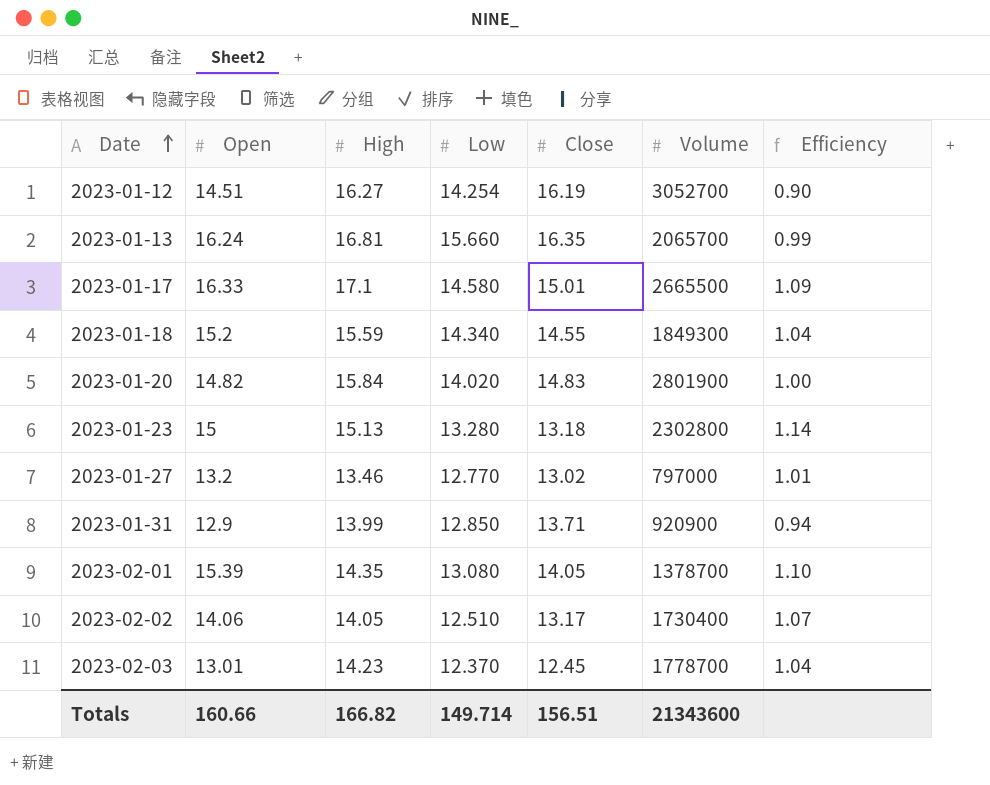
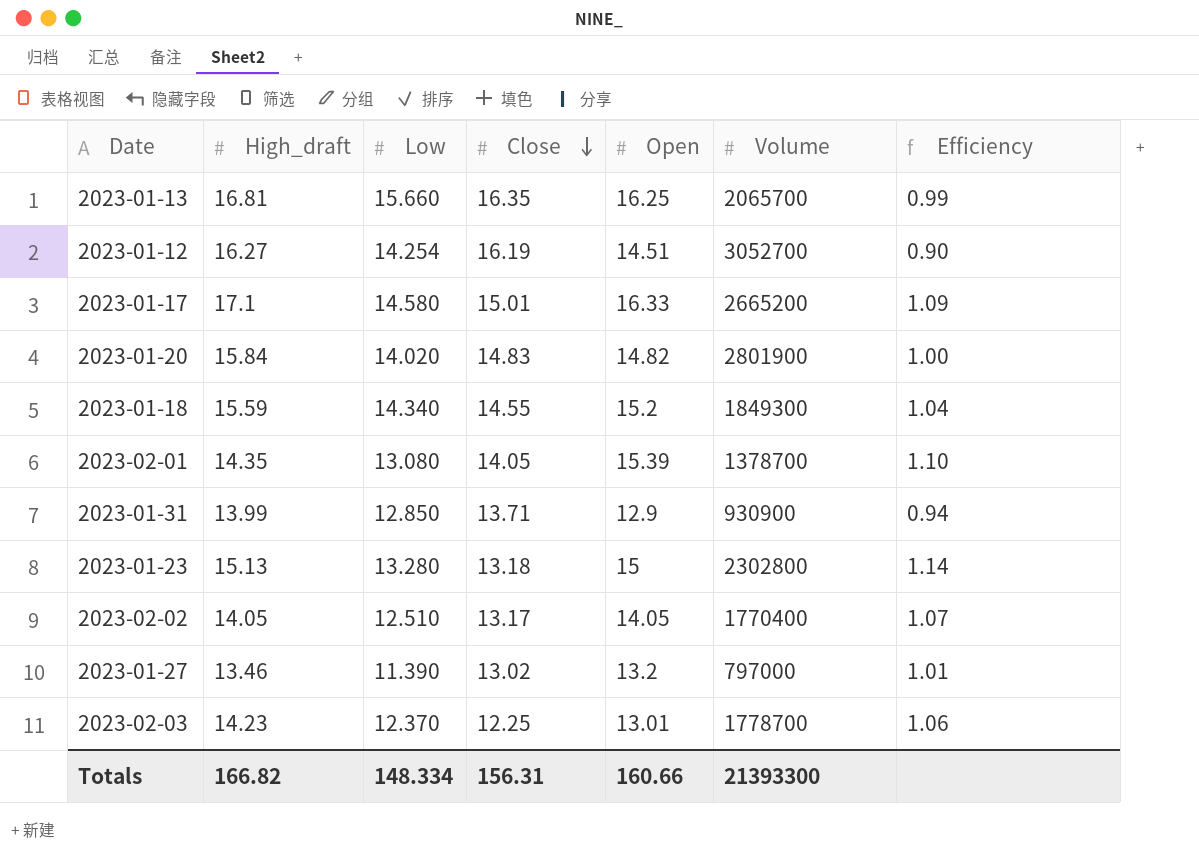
row order: Date ascending -> Close descending
column name: High -> High_draft
column Open | position: 2 -> 5
2023-01-13 | Open: 16.24 -> 16.25
2023-01-17 | Volume: 2665500 -> 2665200
2023-01-31 | Volume: 920900 -> 930900
2023-02-02 | Open: 14.06 -> 14.05
2023-02-02 | Volume: 1730400 -> 1770400
2023-01-27 | Low: 12.770 -> 11.390
2023-02-03 | Close: 12.45 -> 12.25
2023-02-03 | Efficiency: 1.04 -> 1.06
Totals | Low: 149.714 -> 148.334
Totals | Close: 156.51 -> 156.31
Totals | Volume: 21343600 -> 21393300

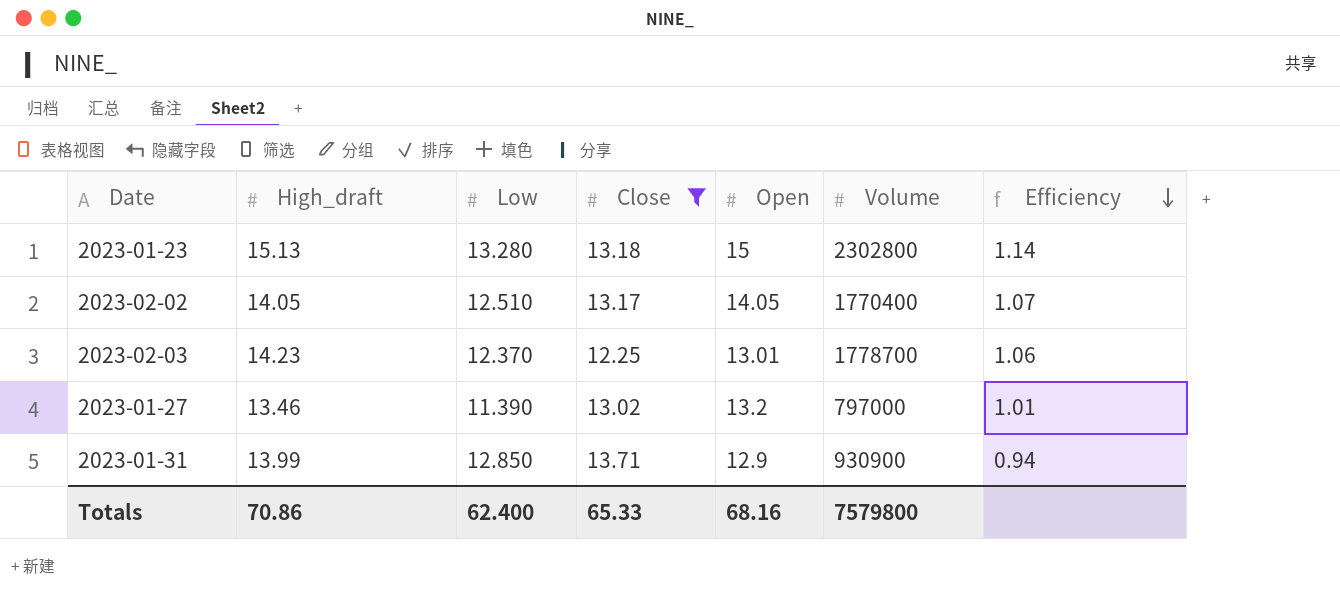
filter: none -> Close <= 13.71
row order: Close descending -> Efficiency descending
Totals | High_draft: 166.82 -> 70.86
Totals | Low: 148.334 -> 62.400
Totals | Close: 156.31 -> 65.33
Totals | Open: 160.66 -> 68.16
Totals | Volume: 21393300 -> 7579800

